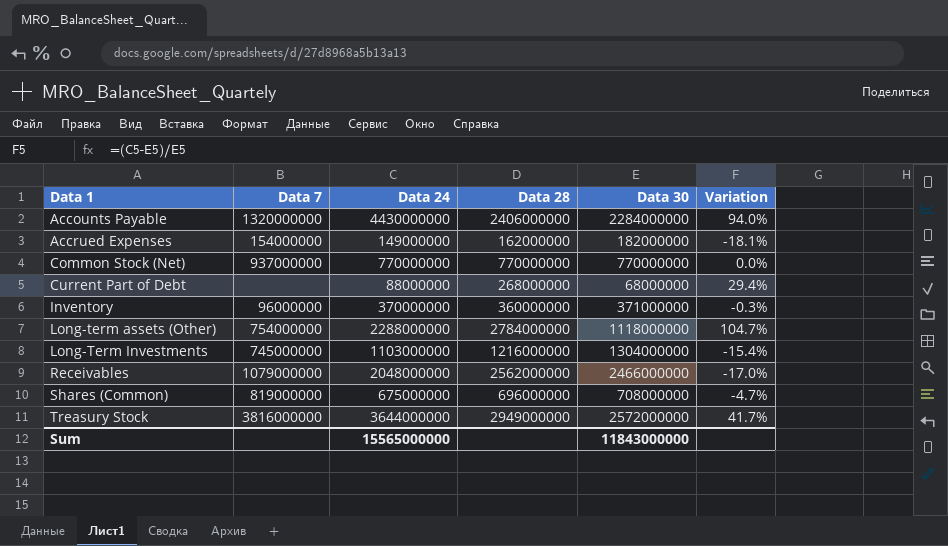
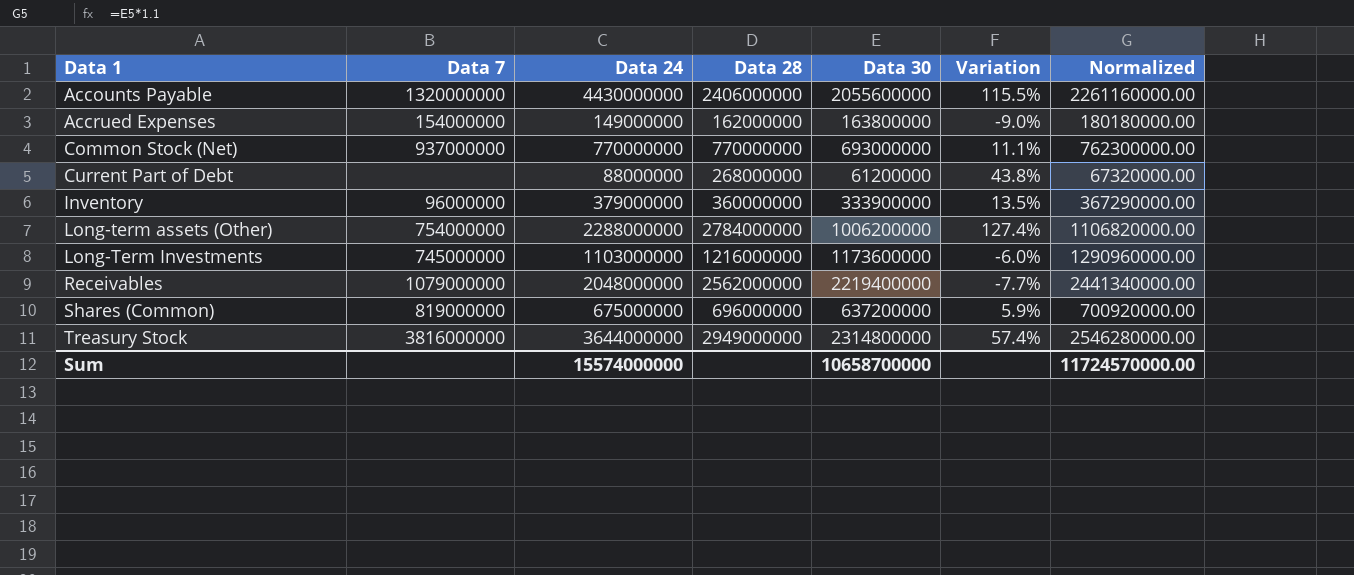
column Normalized | formula: none -> [Data 30] * 1.1
Accounts Payable | Data 30: 2284000000 -> 2055600000
Accounts Payable | Variation: 94.0% -> 115.5%
Accrued Expenses | Data 30: 182000000 -> 163800000
Accrued Expenses | Variation: -18.1% -> -9.0%
Common Stock (Net) | Data 30: 770000000 -> 693000000
Common Stock (Net) | Variation: 0.0% -> 11.1%
Current Part of Debt | Data 30: 68000000 -> 61200000
Current Part of Debt | Variation: 29.4% -> 43.8%
Inventory | Data 24: 370000000 -> 379000000
Inventory | Data 30: 371000000 -> 333900000
Inventory | Variation: -0.3% -> 13.5%
Long-term assets (Other) | Data 30: 1118000000 -> 1006200000
Long-term assets (Other) | Variation: 104.7% -> 127.4%
Long-Term Investments | Data 30: 1304000000 -> 1173600000
Long-Term Investments | Variation: -15.4% -> -6.0%
Receivables | Data 30: 2466000000 -> 2219400000
Receivables | Variation: -17.0% -> -7.7%
Shares (Common) | Data 30: 708000000 -> 637200000
Shares (Common) | Variation: -4.7% -> 5.9%
Treasury Stock | Data 30: 2572000000 -> 2314800000
Treasury Stock | Variation: 41.7% -> 57.4%
Sum | Data 24: 15565000000 -> 15574000000
Sum | Data 30: 11843000000 -> 10658700000

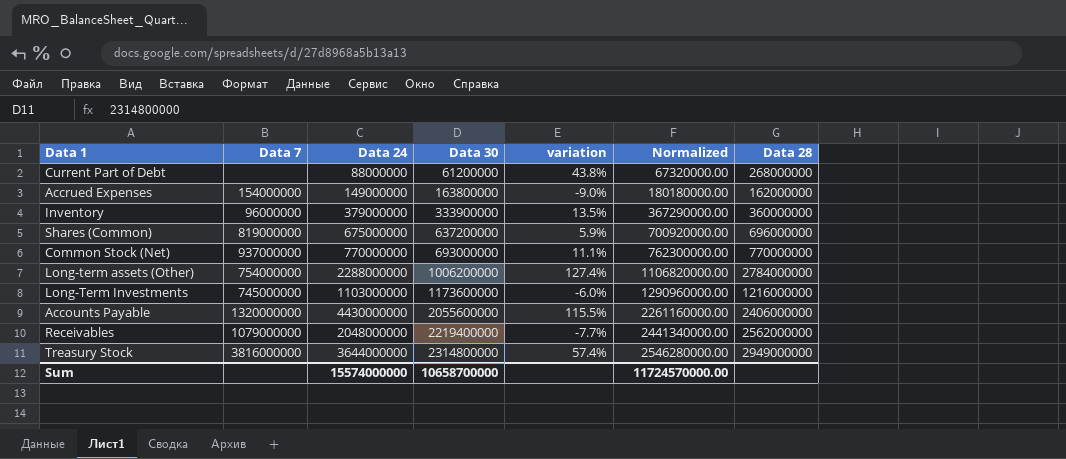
row order: Data 1 ascending -> Data 30 ascending
column name: Variation -> variation
column Data 28 | position: 4 -> 7

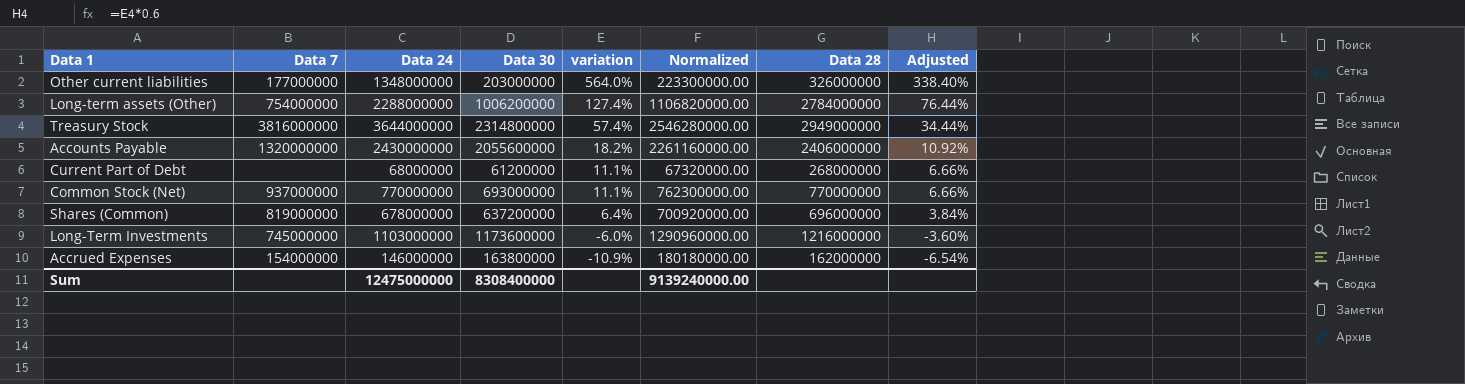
row order: Data 30 ascending -> variation descending
column Adjusted | formula: none -> [variation] * 0.6
row Inventory: 96000000 | 379000000 | 333900000 | 13.5% | 367290000.00 | 360000000 -> none
row Receivables: 1079000000 | 2048000000 | 2219400000 | -7.7% | 2441340000.00 | 2562000000 -> none
row Other current liabilities: none -> 177000000 | 1348000000 | 203000000 | 564.0% | 223300000.00 | 326000000 | 338.40%
Accounts Payable | Data 24: 4430000000 -> 2430000000
Accounts Payable | variation: 115.5% -> 18.2%
Current Part of Debt | Data 24: 88000000 -> 68000000
Current Part of Debt | variation: 43.8% -> 11.1%
Shares (Common) | Data 24: 675000000 -> 678000000
Shares (Common) | variation: 5.9% -> 6.4%
Accrued Expenses | Data 24: 149000000 -> 146000000
Accrued Expenses | variation: -9.0% -> -10.9%
Sum | Data 24: 15574000000 -> 12475000000
Sum | Data 30: 10658700000 -> 8308400000
Sum | Normalized: 11724570000.00 -> 9139240000.00

